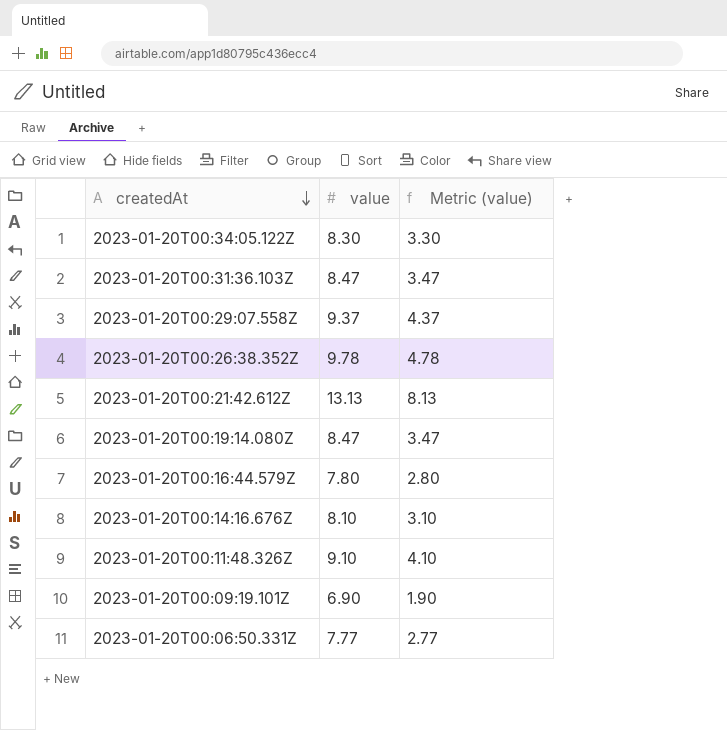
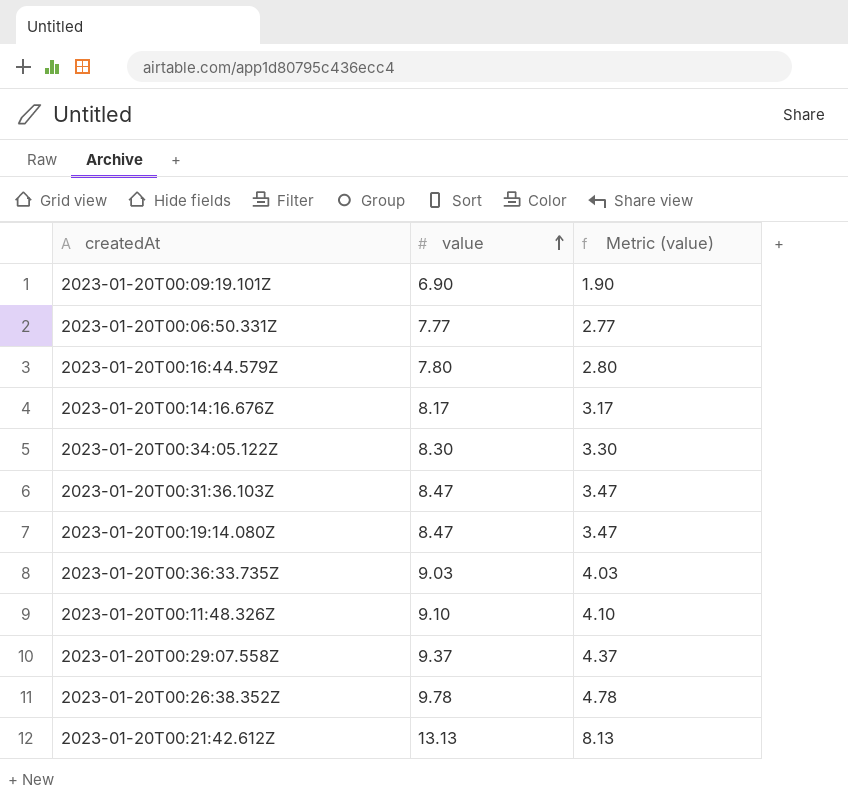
row order: createdAt descending -> value ascending
2023-01-20T00:14:16.676Z | value: 8.10 -> 8.17
2023-01-20T00:14:16.676Z | Metric (value): 3.10 -> 3.17
row 2023-01-20T00:36:33.735Z: none -> 9.03 | 4.03

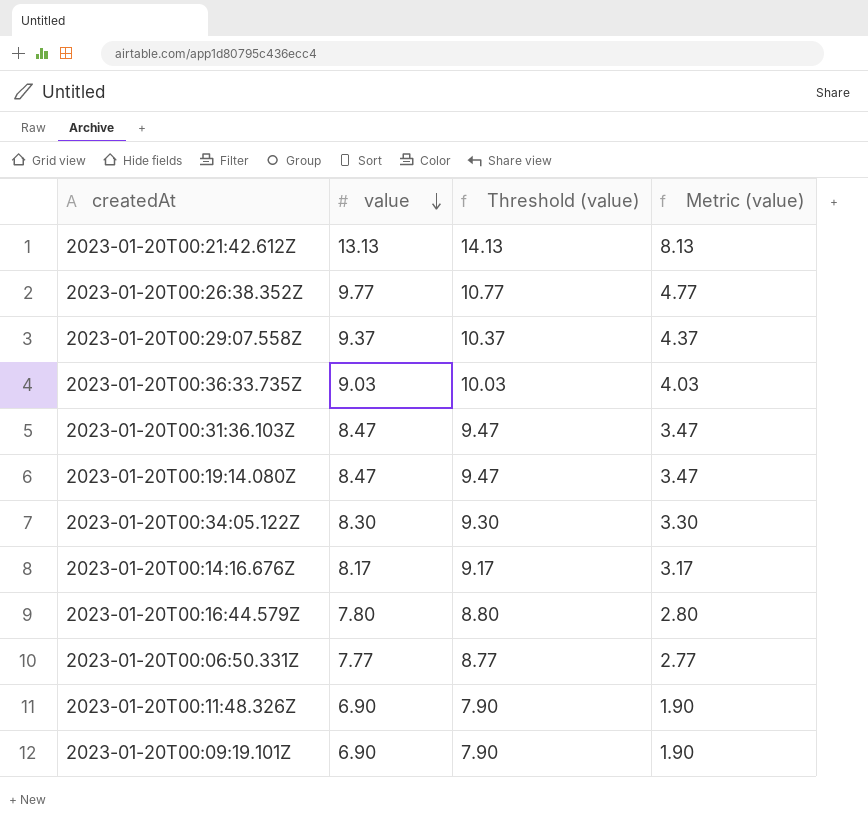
row order: value ascending -> value descending
column Threshold (value) | formula: none -> [value] + 1
2023-01-20T00:26:38.352Z | value: 9.78 -> 9.77
2023-01-20T00:26:38.352Z | Metric (value): 4.78 -> 4.77
2023-01-20T00:11:48.326Z | value: 9.10 -> 6.90
2023-01-20T00:11:48.326Z | Metric (value): 4.10 -> 1.90

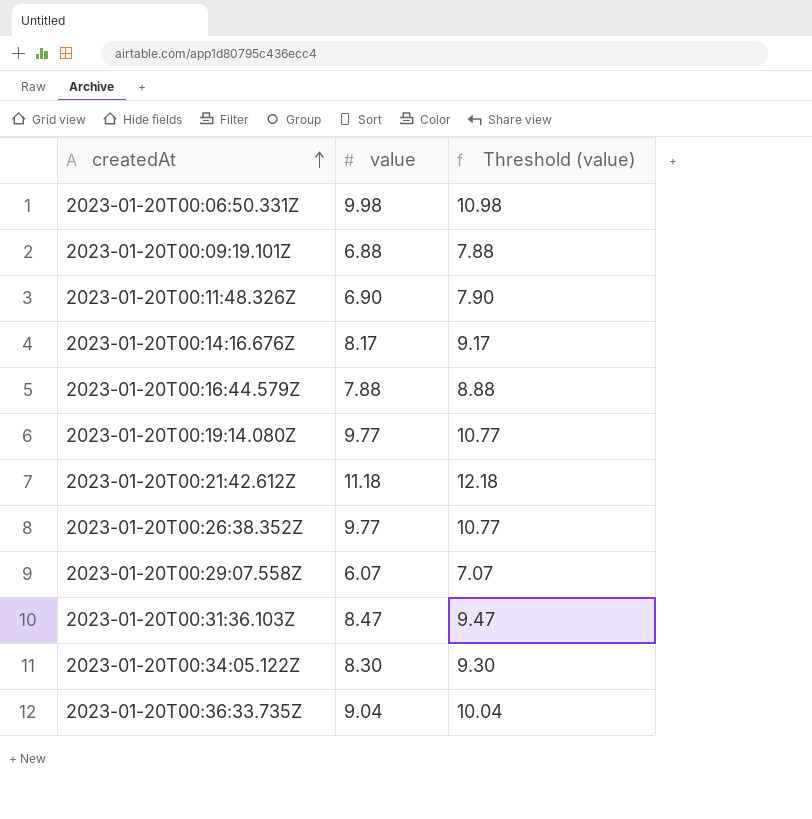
row order: value descending -> createdAt ascending
column Metric (value) | formula: [value] - 5 -> none
2023-01-20T00:06:50.331Z | value: 7.77 -> 9.98
2023-01-20T00:06:50.331Z | Threshold (value): 8.77 -> 10.98
2023-01-20T00:09:19.101Z | value: 6.90 -> 6.88
2023-01-20T00:09:19.101Z | Threshold (value): 7.90 -> 7.88
2023-01-20T00:16:44.579Z | value: 7.80 -> 7.88
2023-01-20T00:16:44.579Z | Threshold (value): 8.80 -> 8.88
2023-01-20T00:19:14.080Z | value: 8.47 -> 9.77
2023-01-20T00:19:14.080Z | Threshold (value): 9.47 -> 10.77
2023-01-20T00:21:42.612Z | value: 13.13 -> 11.18
2023-01-20T00:21:42.612Z | Threshold (value): 14.13 -> 12.18
2023-01-20T00:29:07.558Z | value: 9.37 -> 6.07
2023-01-20T00:29:07.558Z | Threshold (value): 10.37 -> 7.07
2023-01-20T00:36:33.735Z | value: 9.03 -> 9.04
2023-01-20T00:36:33.735Z | Threshold (value): 10.03 -> 10.04

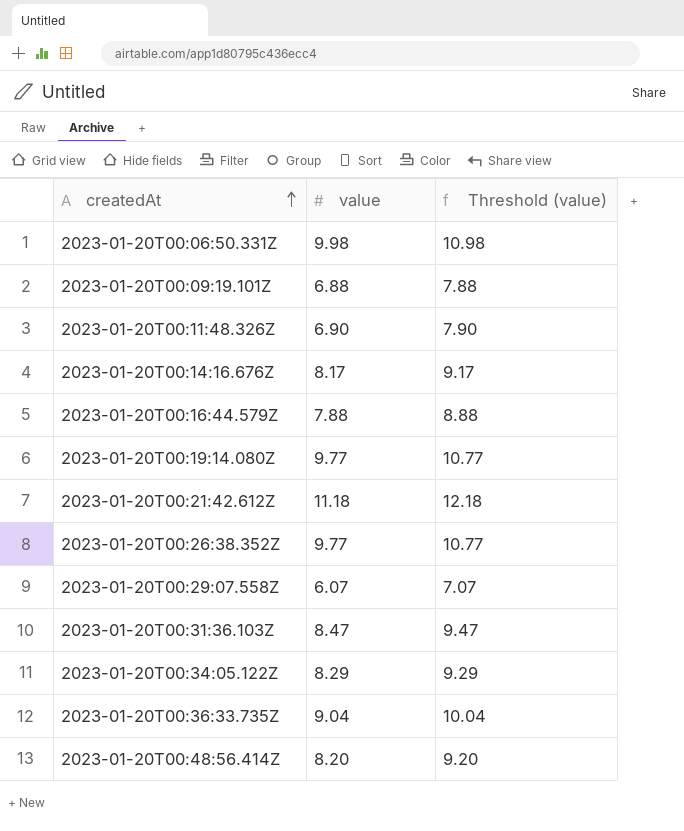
2023-01-20T00:34:05.122Z | value: 8.30 -> 8.29
2023-01-20T00:34:05.122Z | Threshold (value): 9.30 -> 9.29
row 2023-01-20T00:48:56.414Z: none -> 8.20 | 9.20

